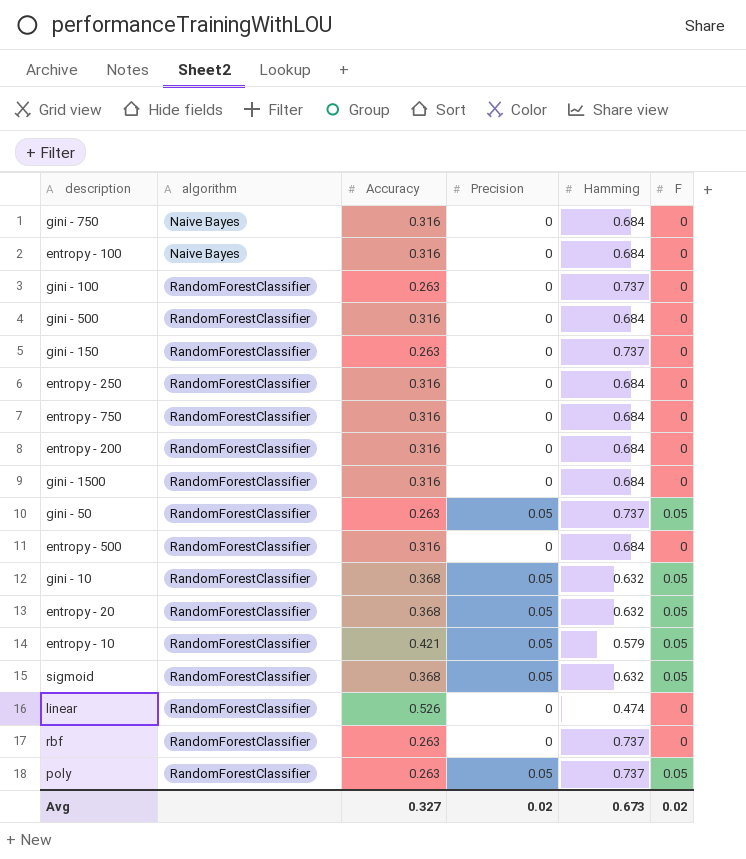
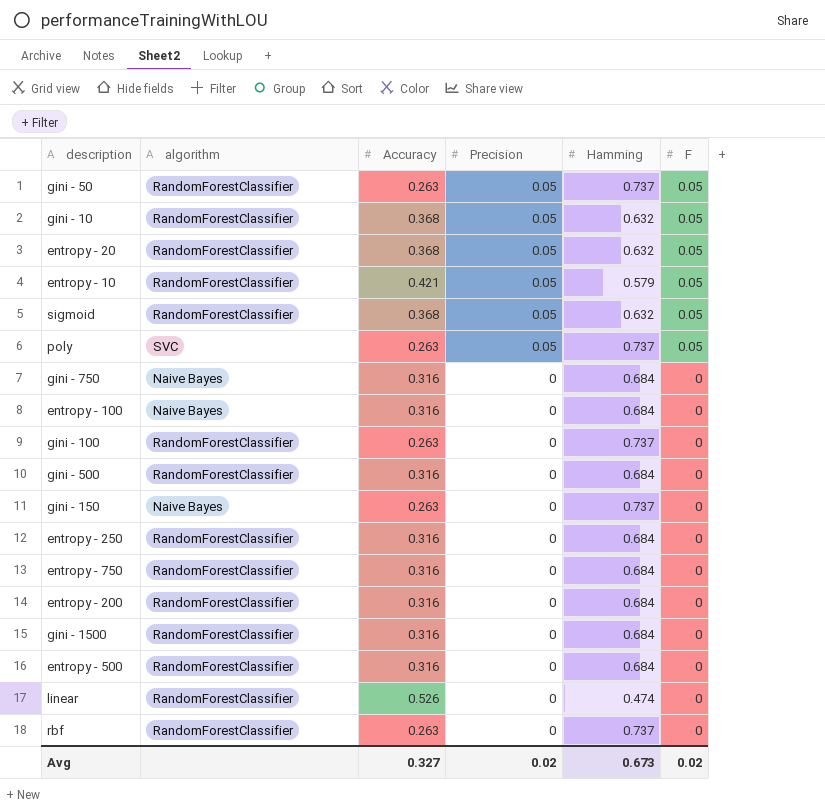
row order: algorithm ascending -> Precision descending
poly | algorithm: RandomForestClassifier -> SVC
gini - 150 | algorithm: RandomForestClassifier -> Naive Bayes

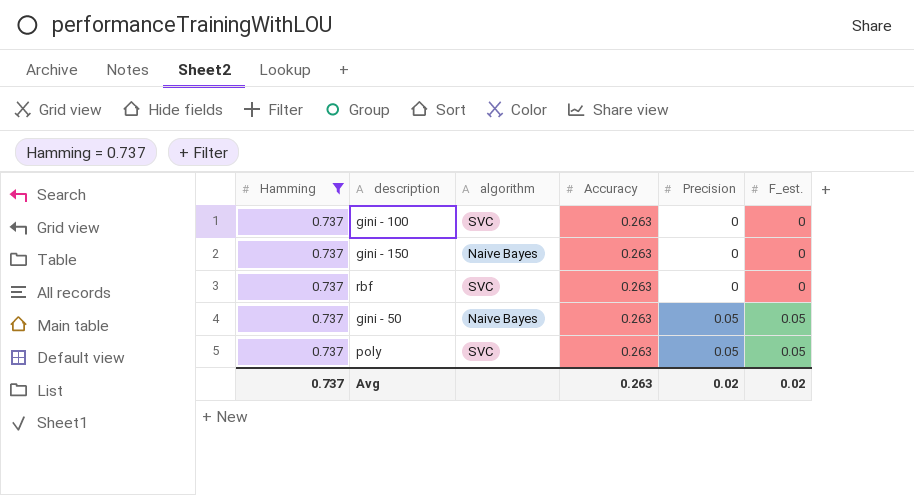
filter: none -> Hamming = 0.737
row order: Precision descending -> Precision ascending
column Hamming | position: 5 -> 1
column name: F -> F_est.
gini - 100 | algorithm: RandomForestClassifier -> SVC
rbf | algorithm: RandomForestClassifier -> SVC
gini - 50 | algorithm: RandomForestClassifier -> Naive Bayes
Avg | Hamming: 0.673 -> 0.737
Avg | Accuracy: 0.327 -> 0.263

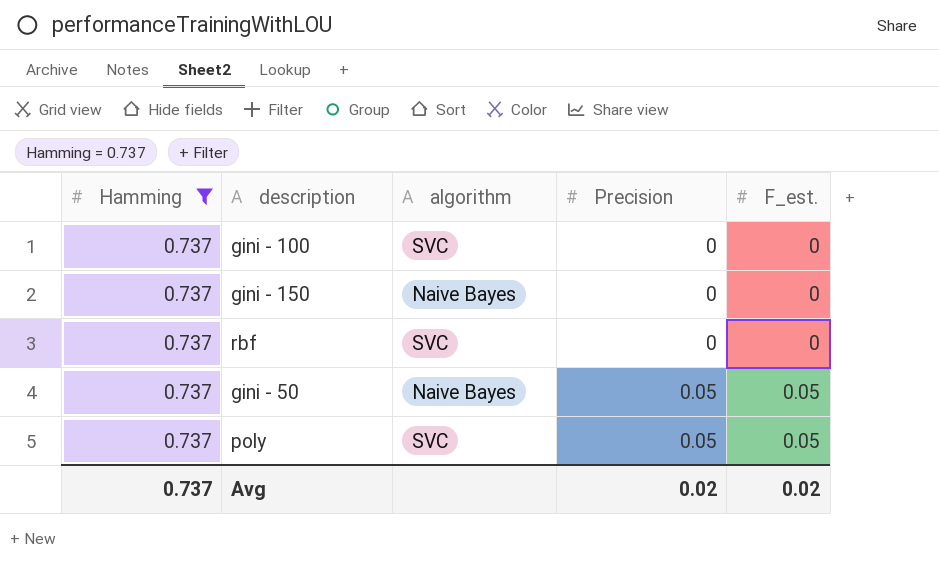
column Accuracy | position: 4 -> none

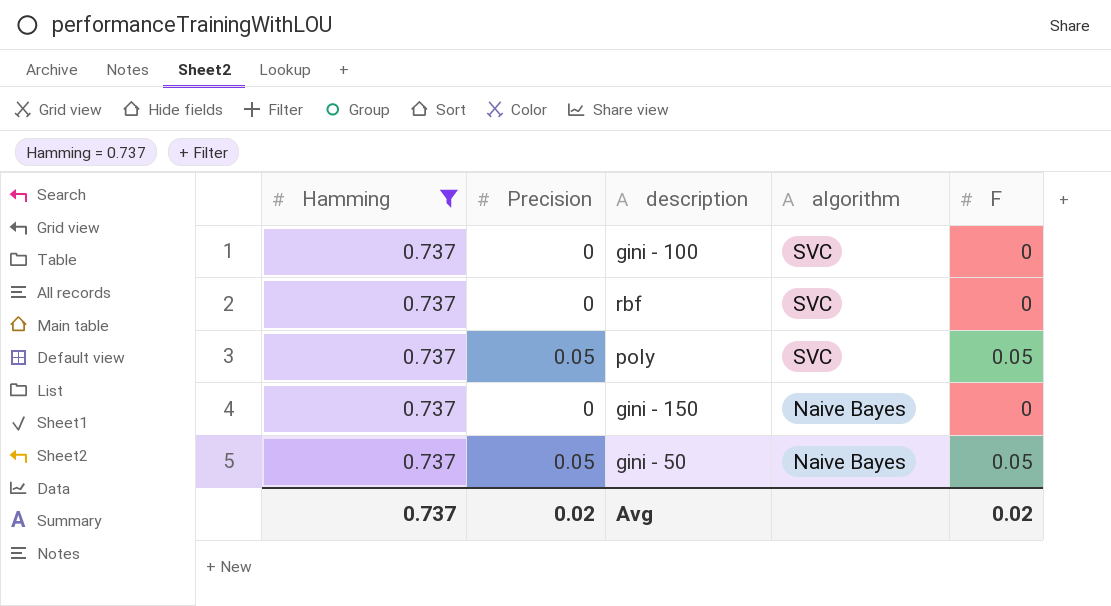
row order: Precision ascending -> algorithm descending
column Precision | position: 4 -> 2
column name: F_est. -> F

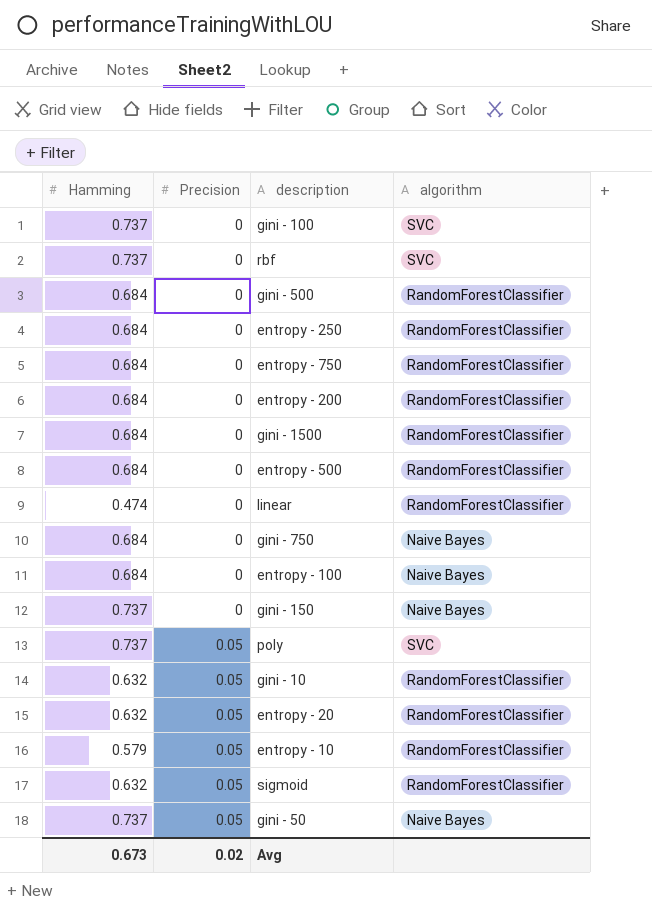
filter: Hamming = 0.737 -> none
row order: algorithm descending -> Precision ascending
column F | position: 5 -> none
Avg | Hamming: 0.737 -> 0.673

